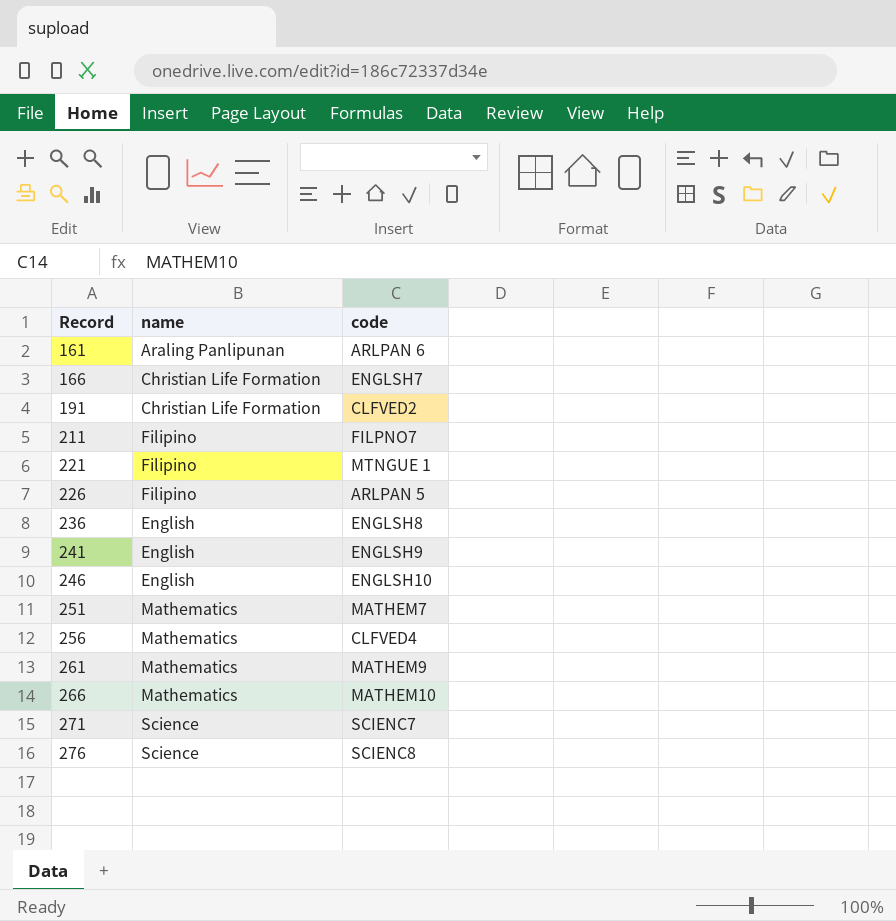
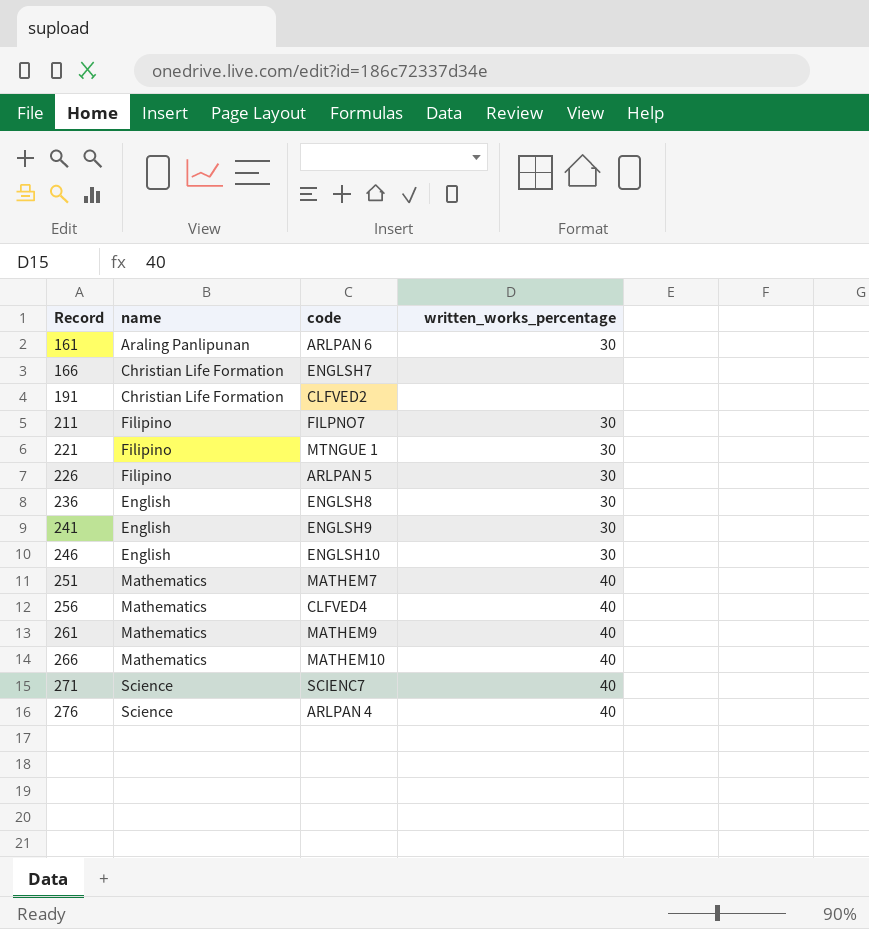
column written_works_percentage | position: none -> 4
276 | code: SCIENC8 -> ARLPAN 4

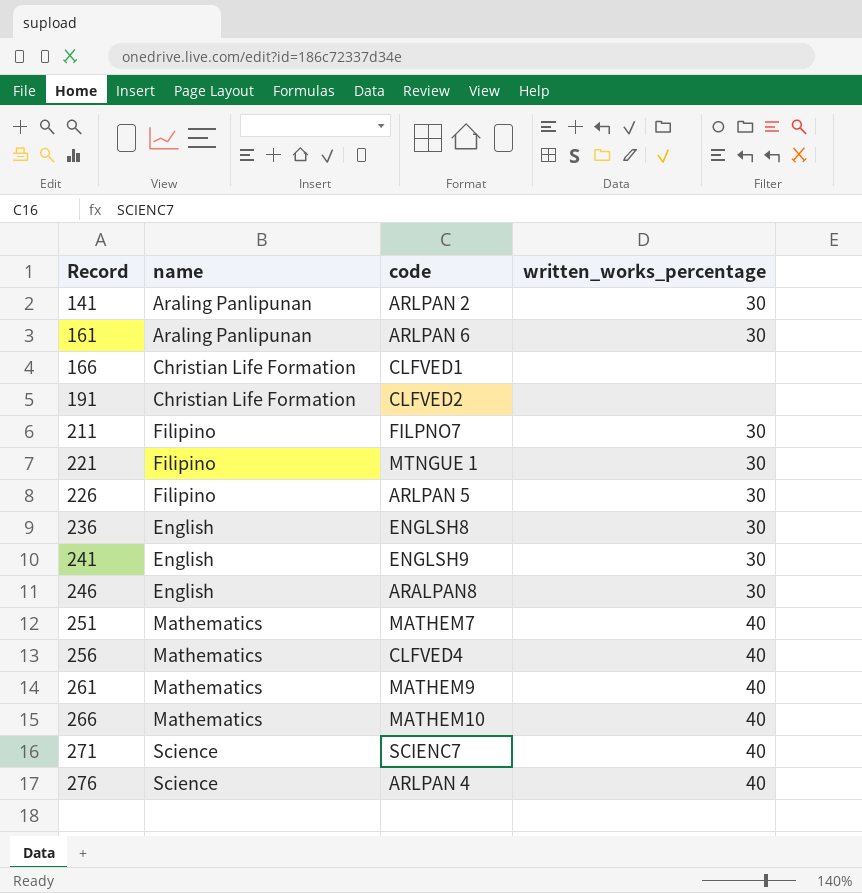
row 141: none -> Araling Panlipunan | ARLPAN 2 | 30
166 | code: ENGLSH7 -> CLFVED1
246 | code: ENGLSH10 -> ARALPAN8

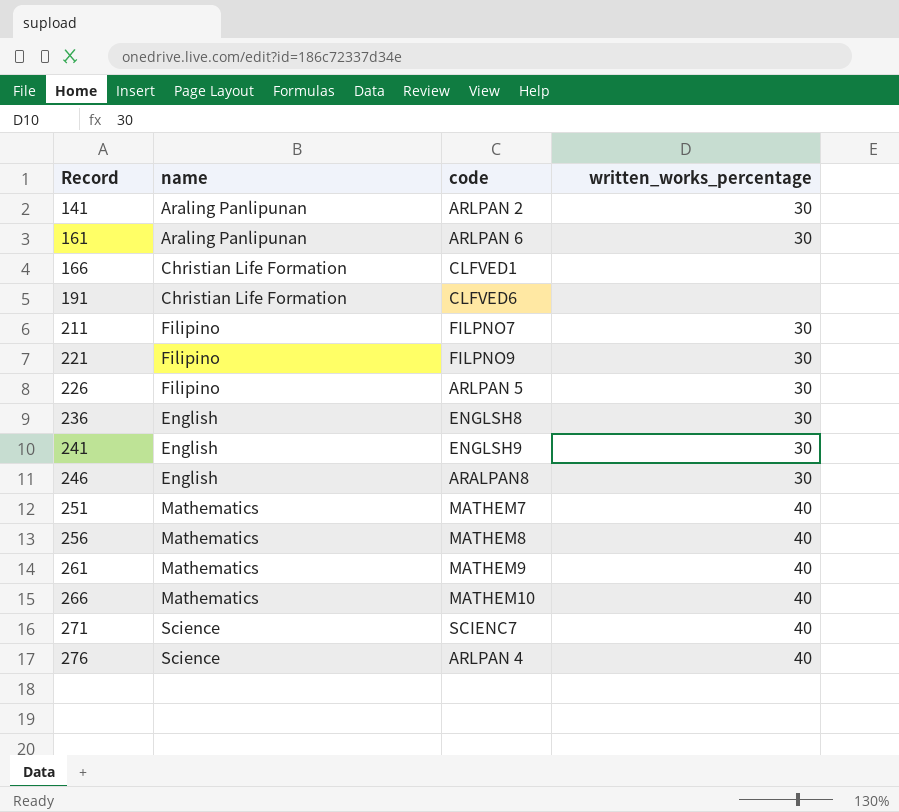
191 | code: CLFVED2 -> CLFVED6
221 | code: MTNGUE 1 -> FILPNO9
256 | code: CLFVED4 -> MATHEM8

